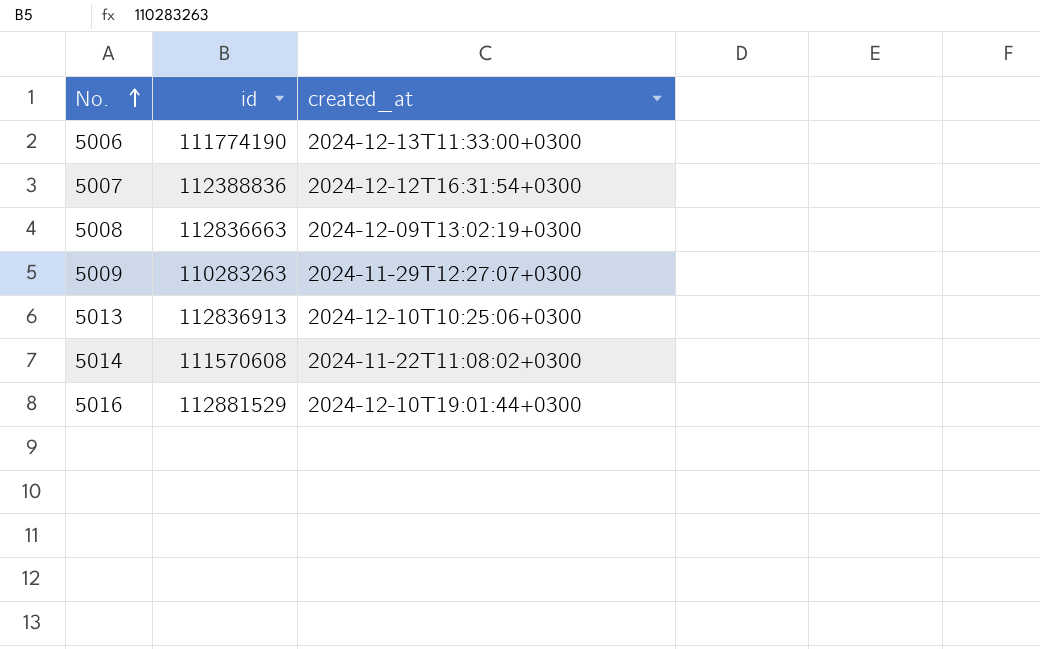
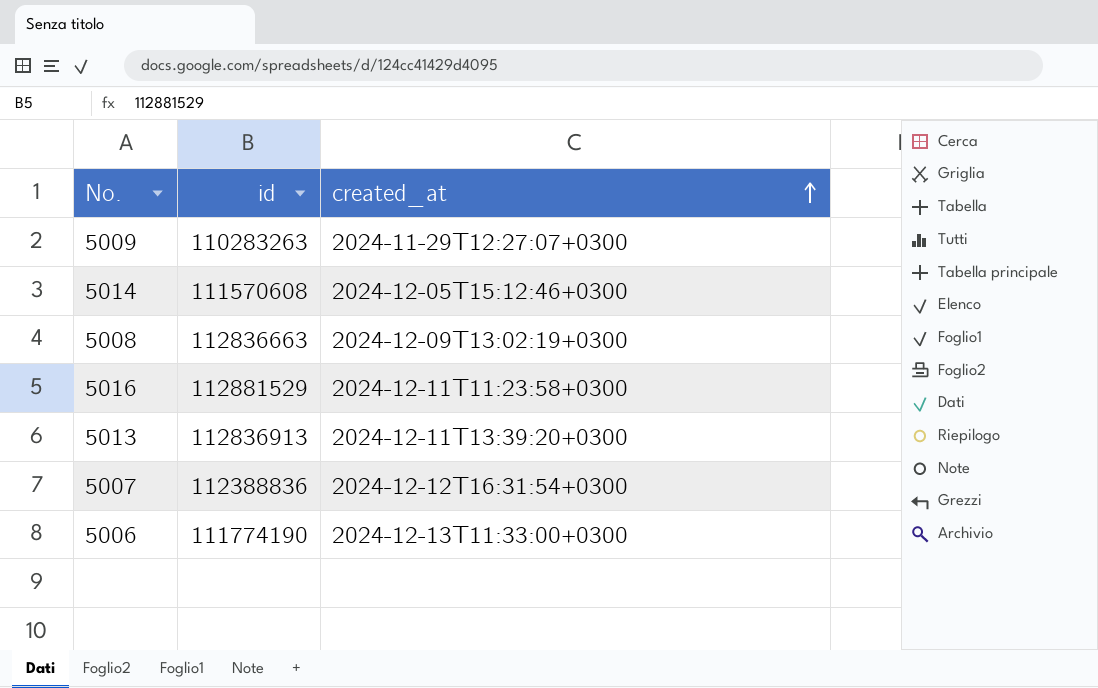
row order: No. ascending -> created_at ascending
5014 | created_at: 2024-11-22T11:08:02+0300 -> 2024-12-05T15:12:46+0300
5016 | created_at: 2024-12-10T19:01:44+0300 -> 2024-12-11T11:23:58+0300
5013 | created_at: 2024-12-10T10:25:06+0300 -> 2024-12-11T13:39:20+0300

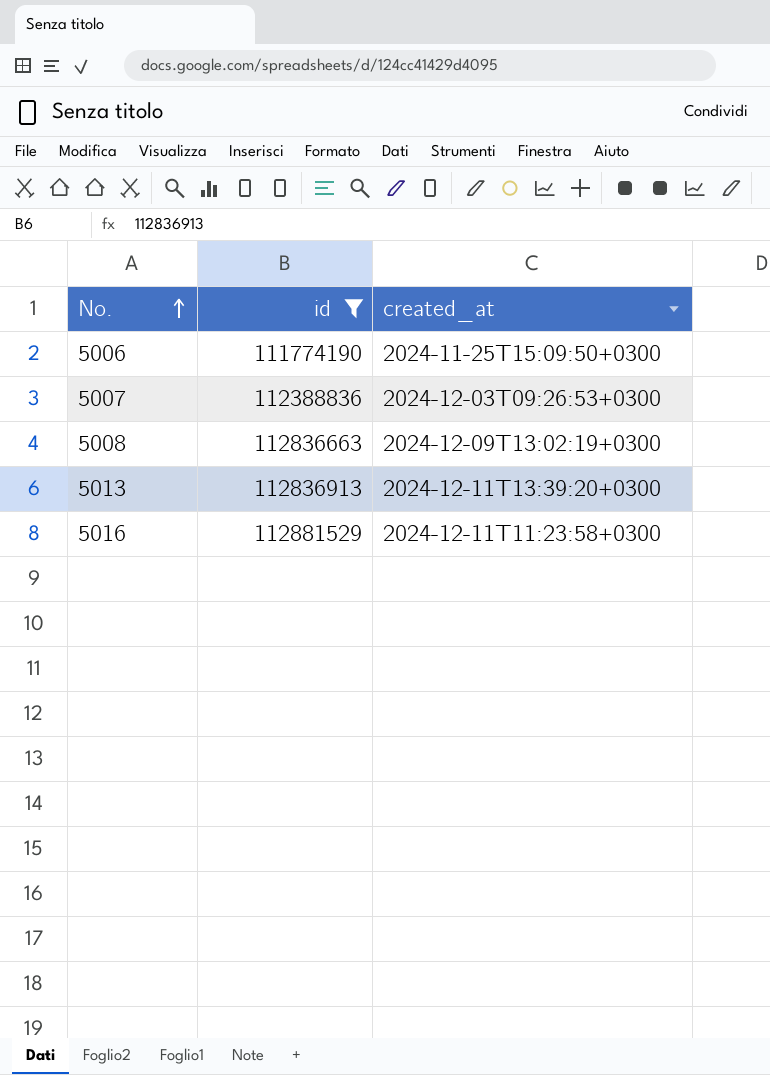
filter: none -> id >= 111774190
row order: created_at ascending -> No. ascending
5006 | created_at: 2024-12-13T11:33:00+0300 -> 2024-11-25T15:09:50+0300
5007 | created_at: 2024-12-12T16:31:54+0300 -> 2024-12-03T09:26:53+0300

